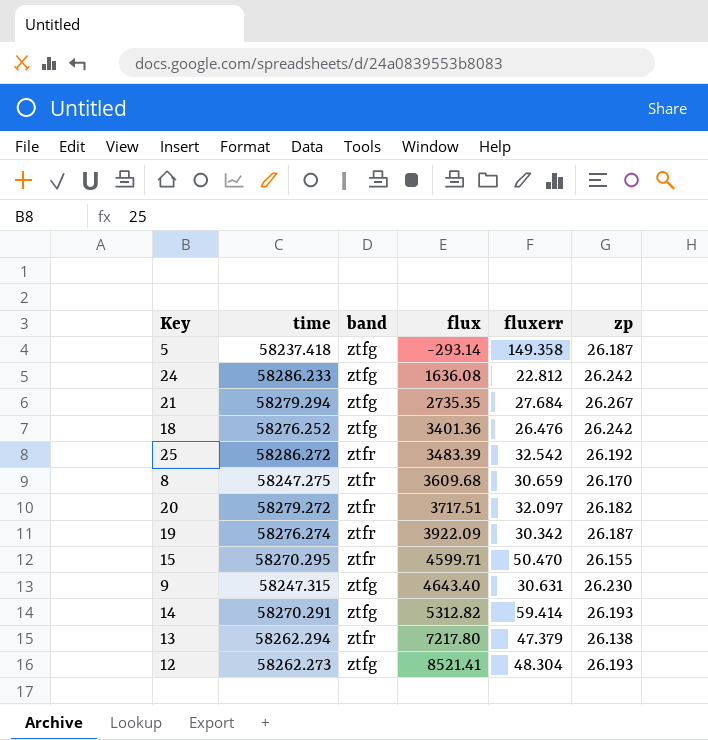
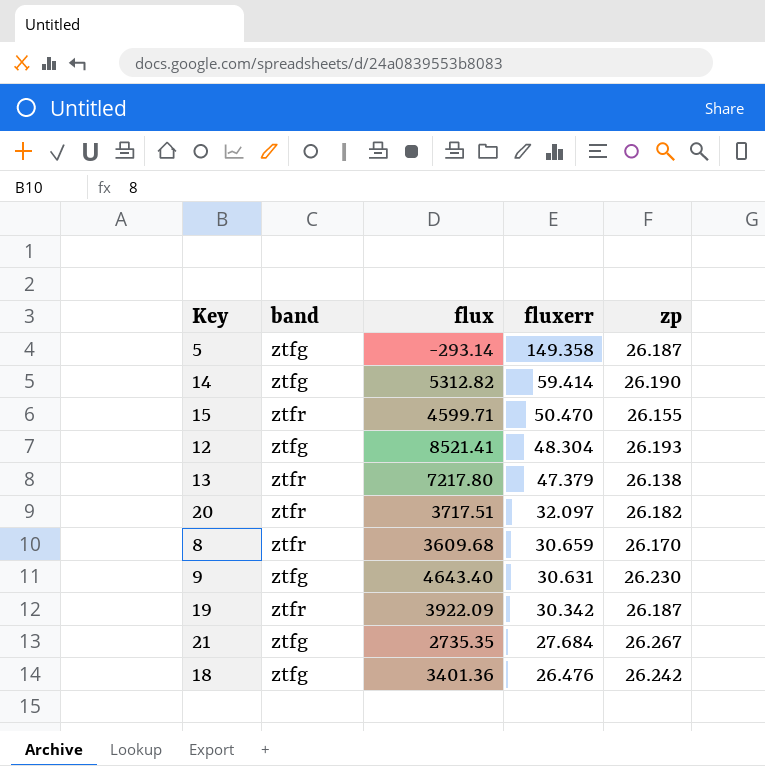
row order: flux ascending -> fluxerr descending
column time | position: 2 -> none
row 24: 58286.233 | ztfg | 1636.08 | 22.812 | 26.242 -> none
row 25: 58286.272 | ztfr | 3483.39 | 32.542 | 26.192 -> none
14 | zp: 26.193 -> 26.190

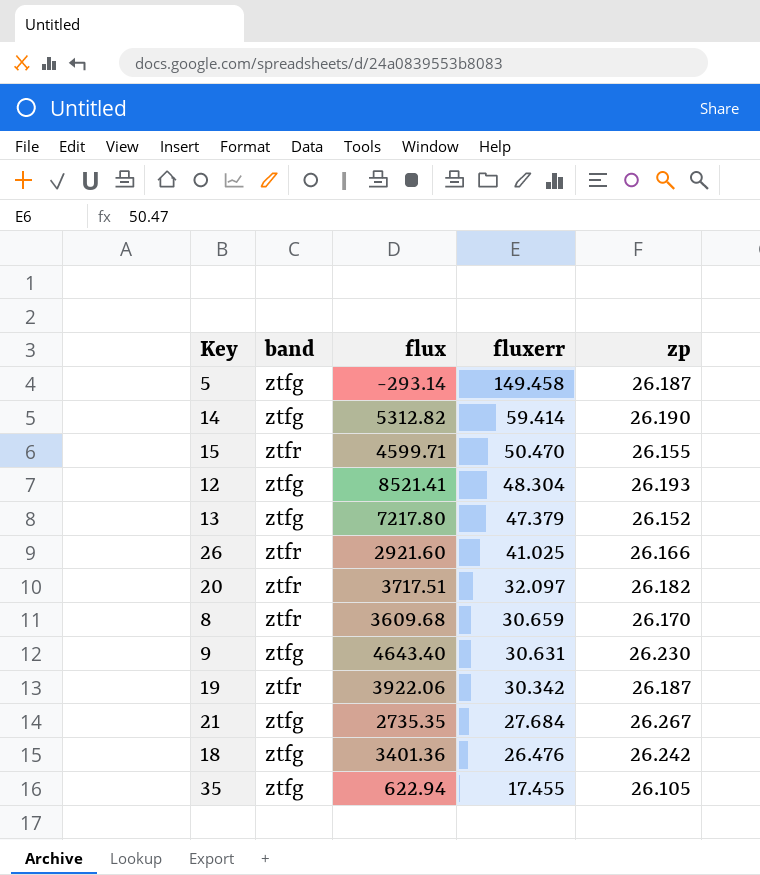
5 | fluxerr: 149.358 -> 149.458
13 | band: ztfr -> ztfg
13 | zp: 26.138 -> 26.152
row 26: none -> ztfr | 2921.60 | 41.025 | 26.166
19 | flux: 3922.09 -> 3922.06
row 35: none -> ztfg | 622.94 | 17.455 | 26.105

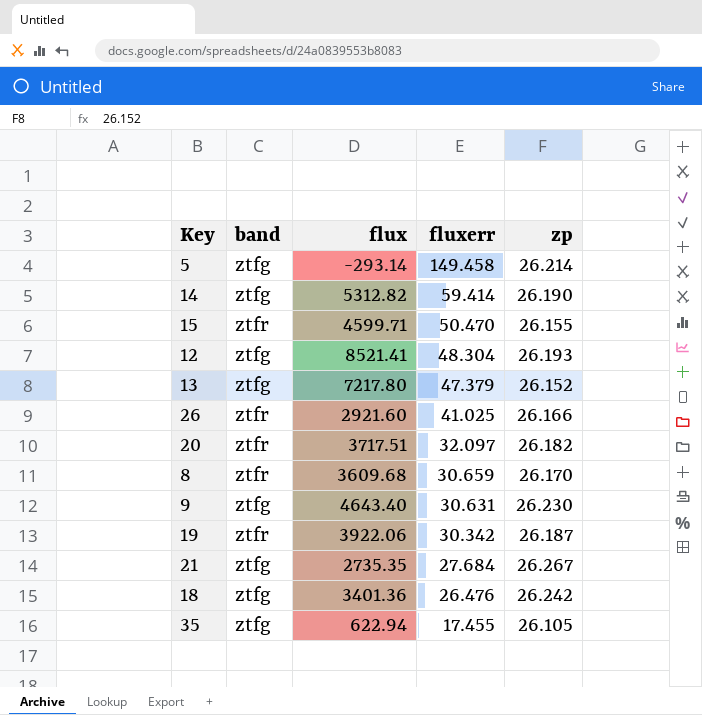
5 | zp: 26.187 -> 26.214

